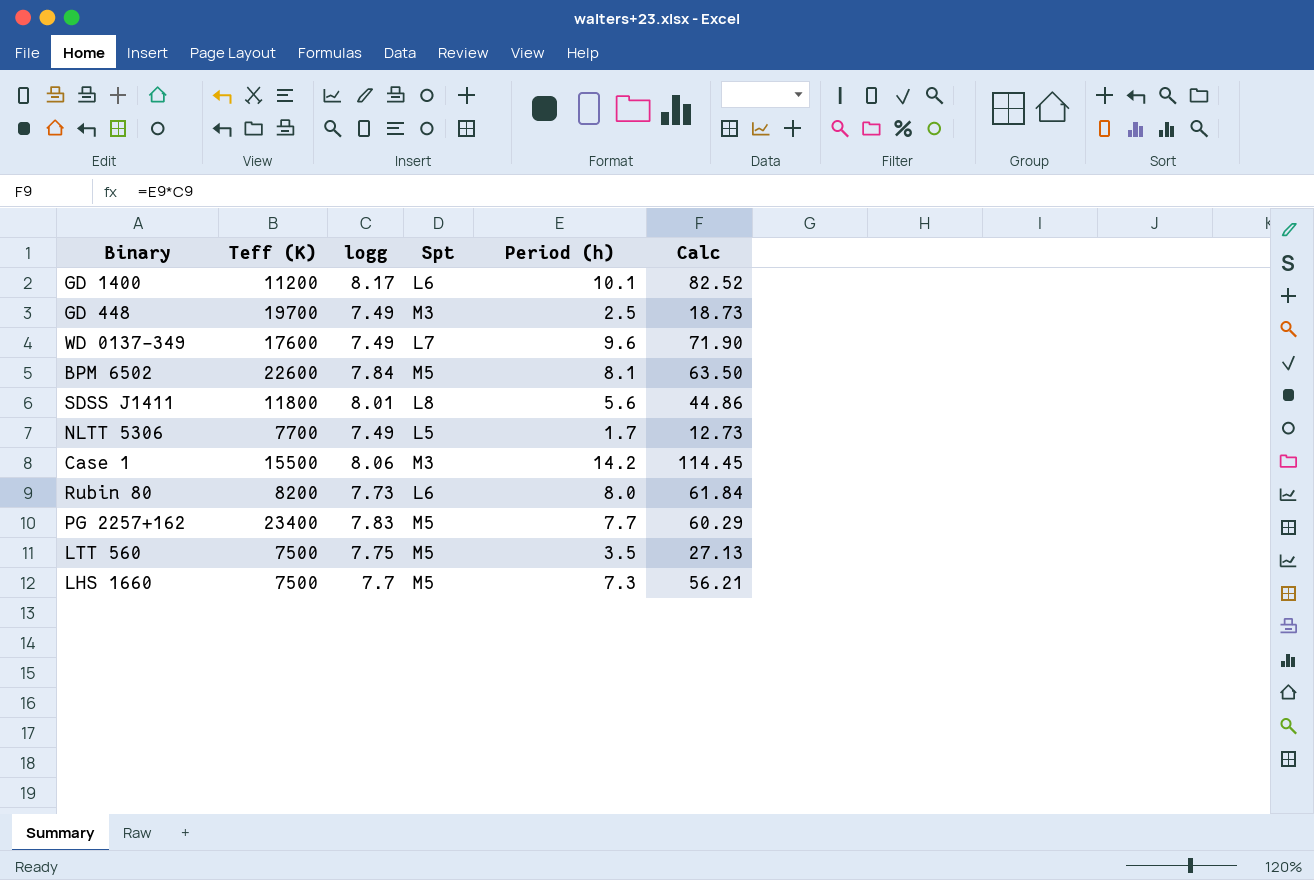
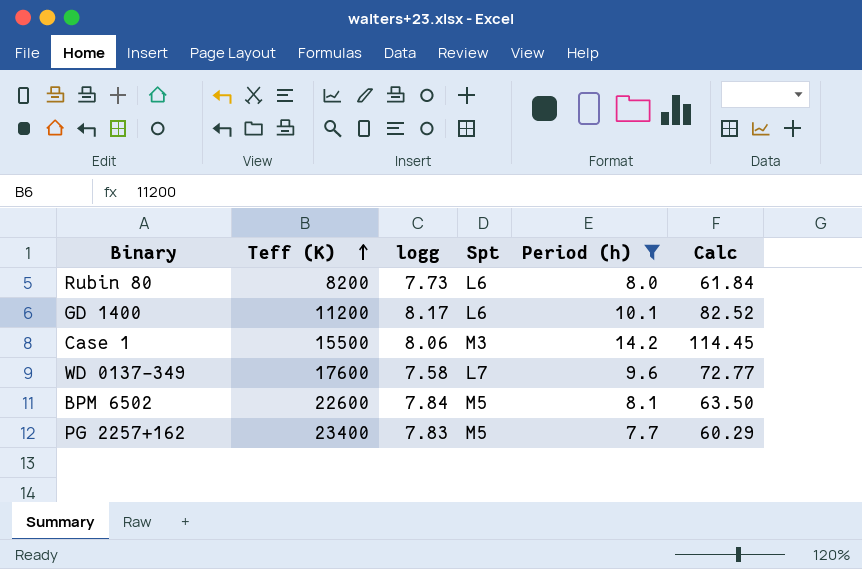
filter: none -> Period (h) >= 7.7
row order: none -> Teff (K) ascending
WD 0137–349 | logg: 7.49 -> 7.58
WD 0137–349 | Calc: 71.90 -> 72.77

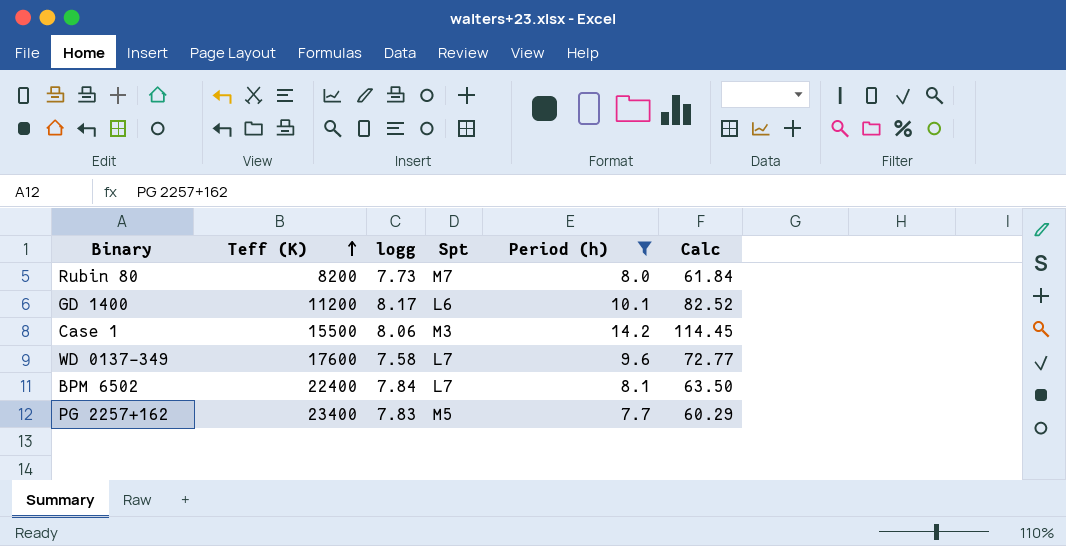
Rubin 80 | Spt: L6 -> M7
BPM 6502 | Teff (K): 22600 -> 22400
BPM 6502 | Spt: M5 -> L7

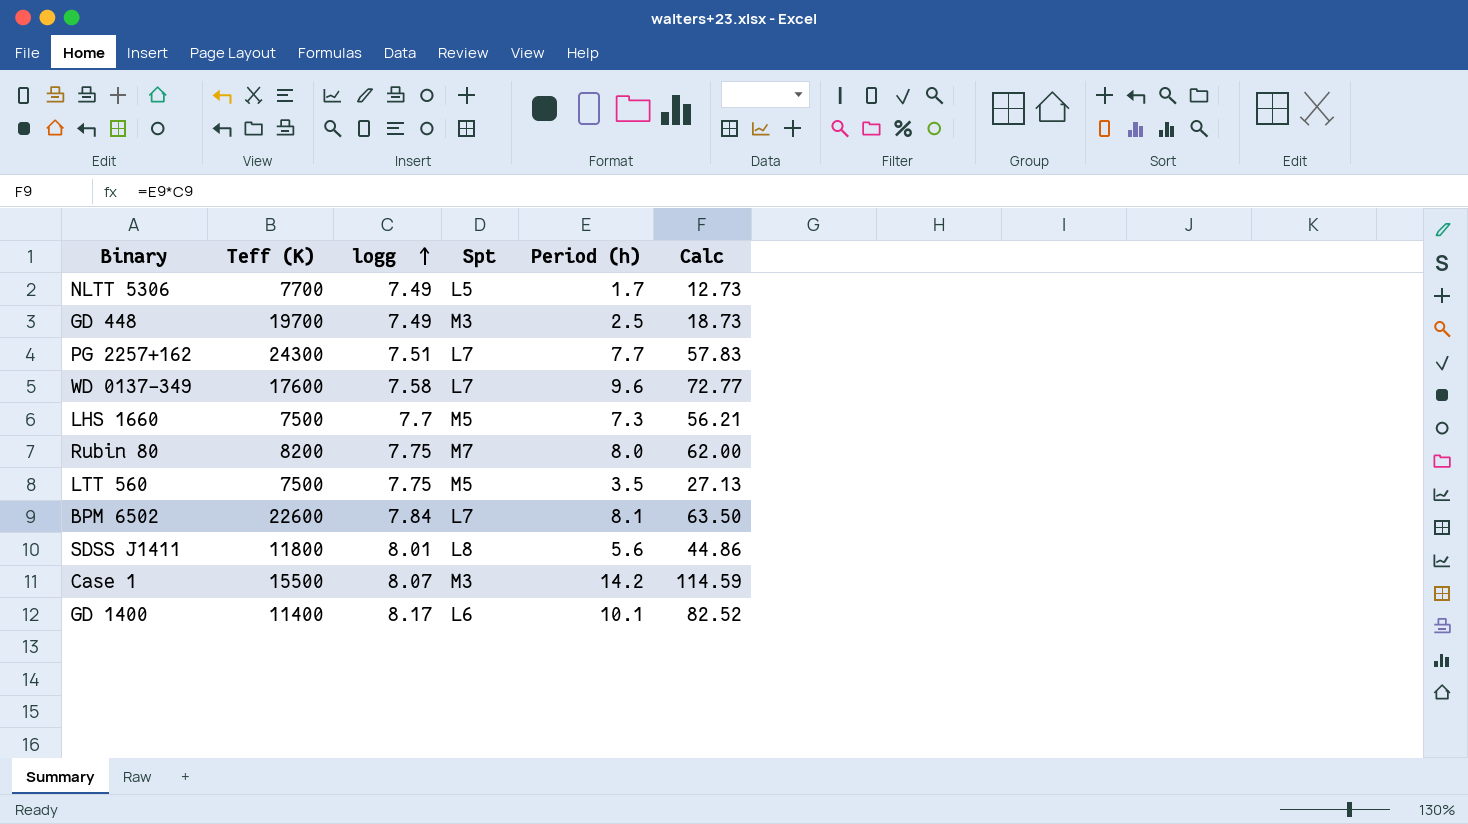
filter: Period (h) >= 7.7 -> none
row order: Teff (K) ascending -> logg ascending
PG 2257+162 | Teff (K): 23400 -> 24300
PG 2257+162 | logg: 7.83 -> 7.51
PG 2257+162 | Spt: M5 -> L7
PG 2257+162 | Calc: 60.29 -> 57.83
Rubin 80 | logg: 7.73 -> 7.75
Rubin 80 | Calc: 61.84 -> 62.00
BPM 6502 | Teff (K): 22400 -> 22600
Case 1 | logg: 8.06 -> 8.07
Case 1 | Calc: 114.45 -> 114.59
GD 1400 | Teff (K): 11200 -> 11400

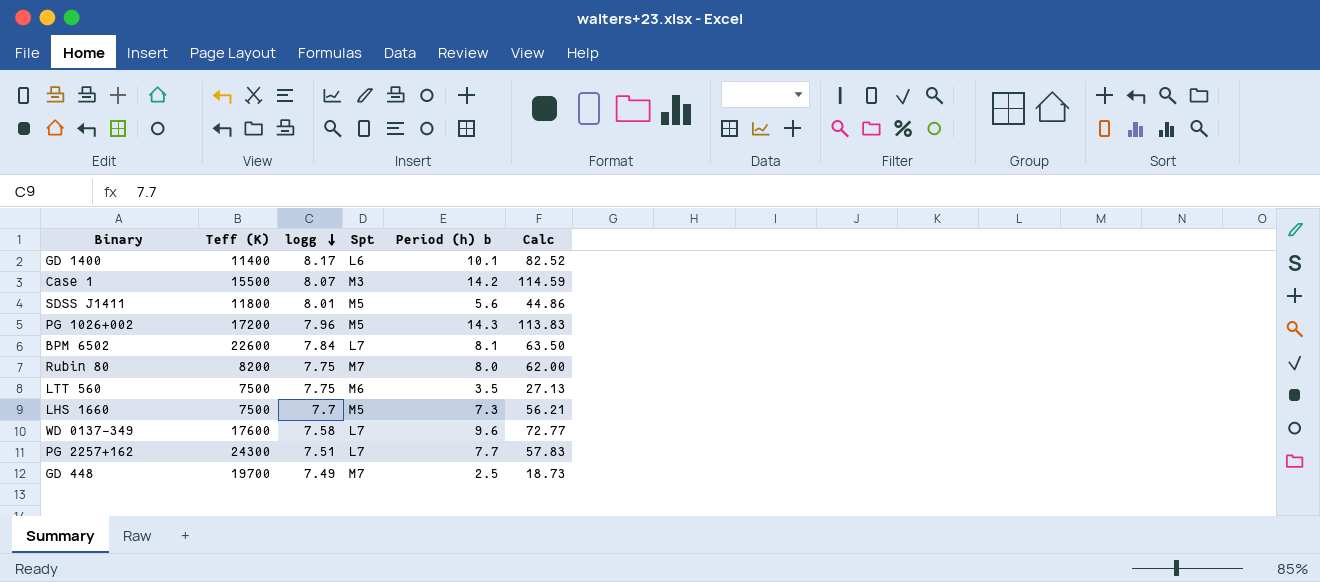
row order: logg ascending -> logg descending
column name: Period (h) -> Period (h) b
row NLTT 5306: 7700 | 7.49 | L5 | 1.7 | 12.73 -> none
SDSS J1411 | Spt: L8 -> M5
row PG 1026+002: none -> 17200 | 7.96 | M5 | 14.3 | 113.83
LTT 560 | Spt: M5 -> M6
GD 448 | Spt: M3 -> M7

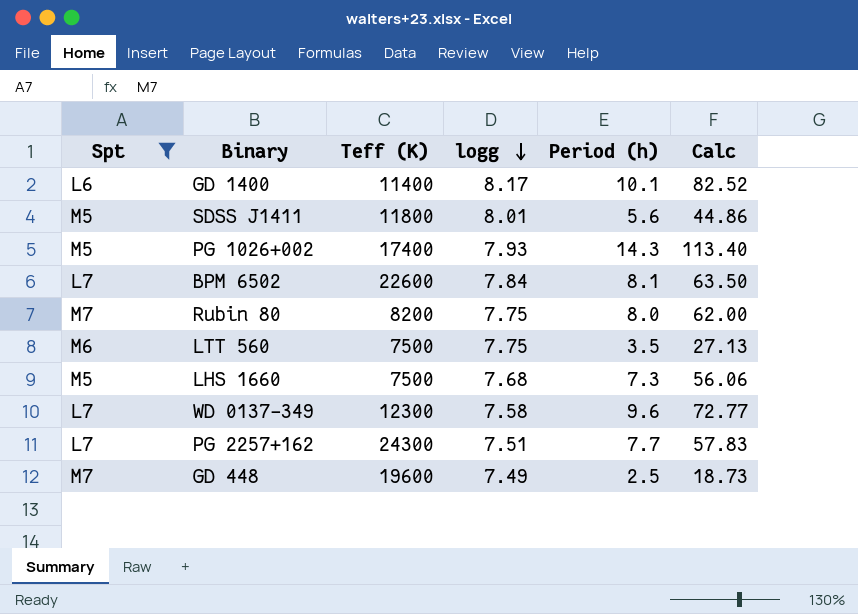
filter: none -> Spt != M3
column Spt | position: 4 -> 1
column name: Period (h) b -> Period (h)
PG 1026+002 | Teff (K): 17200 -> 17400
PG 1026+002 | logg: 7.96 -> 7.93
PG 1026+002 | Calc: 113.83 -> 113.40
LHS 1660 | logg: 7.7 -> 7.68
LHS 1660 | Calc: 56.21 -> 56.06
WD 0137–349 | Teff (K): 17600 -> 12300
GD 448 | Teff (K): 19700 -> 19600

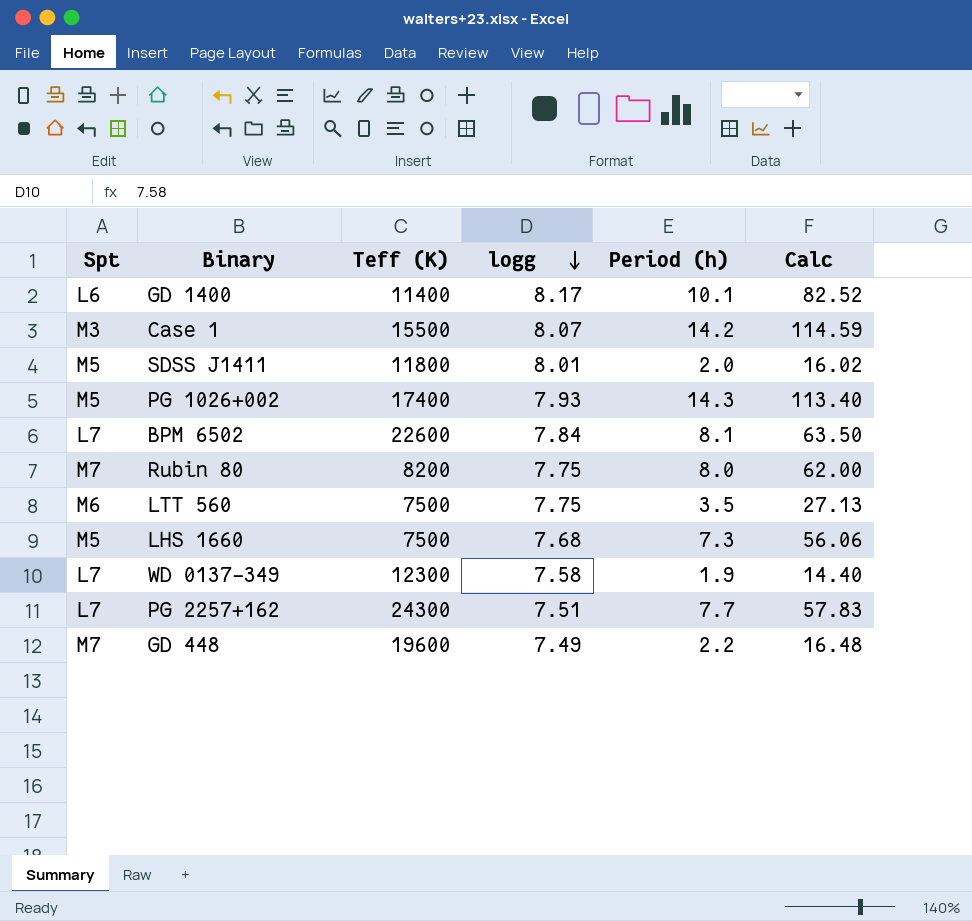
filter: Spt != M3 -> none
SDSS J1411 | Period (h): 5.6 -> 2.0
SDSS J1411 | Calc: 44.86 -> 16.02
WD 0137–349 | Period (h): 9.6 -> 1.9
WD 0137–349 | Calc: 72.77 -> 14.40
GD 448 | Period (h): 2.5 -> 2.2
GD 448 | Calc: 18.73 -> 16.48

